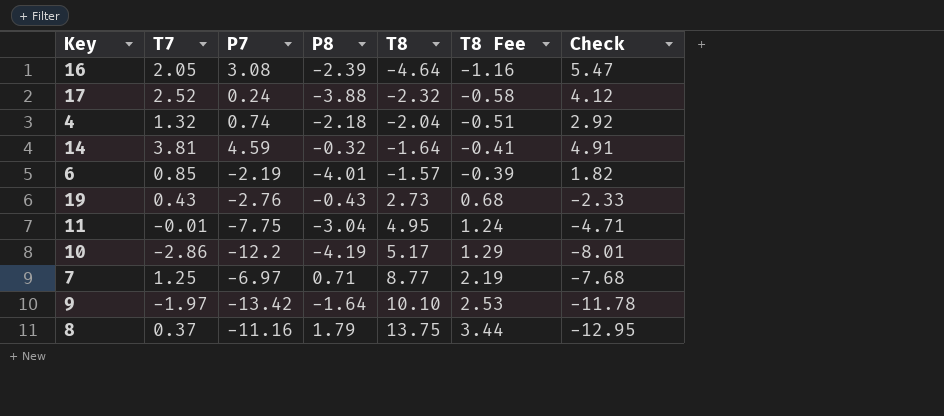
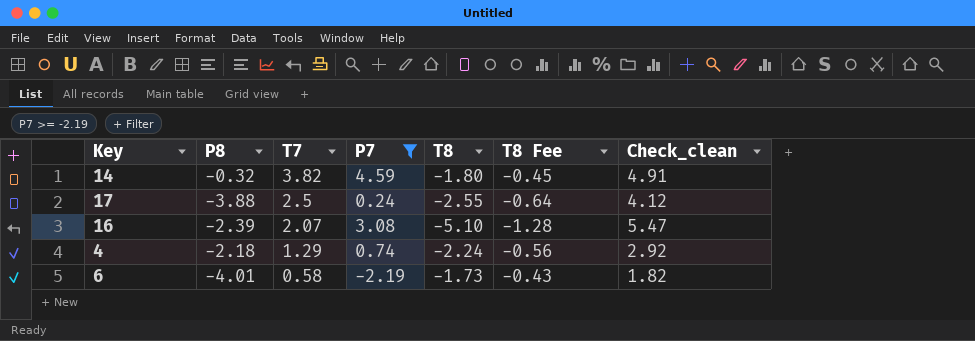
filter: none -> P7 >= -2.19
row order: T8 ascending -> T7 descending
column P8 | position: 4 -> 2
column name: Check -> Check_clean
14 | T7: 3.81 -> 3.82
14 | T8: -1.64 -> -1.80
14 | T8 Fee: -0.41 -> -0.45
17 | T7: 2.52 -> 2.5
17 | T8: -2.32 -> -2.55
17 | T8 Fee: -0.58 -> -0.64
16 | T7: 2.05 -> 2.07
16 | T8: -4.64 -> -5.10
16 | T8 Fee: -1.16 -> -1.28
4 | T7: 1.32 -> 1.29
4 | T8: -2.04 -> -2.24
4 | T8 Fee: -0.51 -> -0.56
6 | T7: 0.85 -> 0.58
6 | T8: -1.57 -> -1.73
6 | T8 Fee: -0.39 -> -0.43

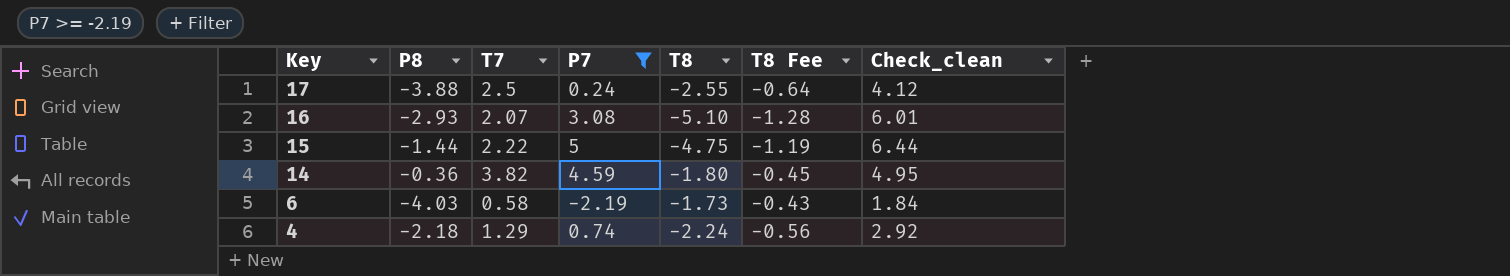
row order: T7 descending -> Key descending
16 | P8: -2.39 -> -2.93
16 | Check_clean: 5.47 -> 6.01
row 15: none -> -1.44 | 2.22 | 5 | -4.75 | -1.19 | 6.44
14 | P8: -0.32 -> -0.36
14 | Check_clean: 4.91 -> 4.95
6 | P8: -4.01 -> -4.03
6 | Check_clean: 1.82 -> 1.84

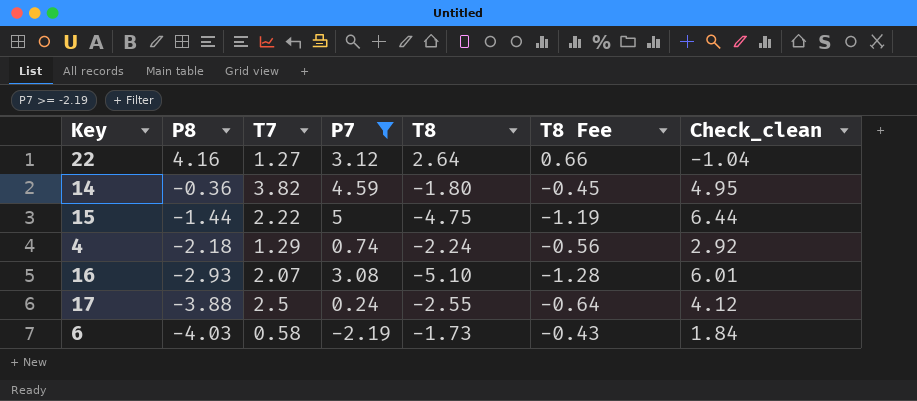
row order: Key descending -> P8 descending
row 22: none -> 4.16 | 1.27 | 3.12 | 2.64 | 0.66 | -1.04

